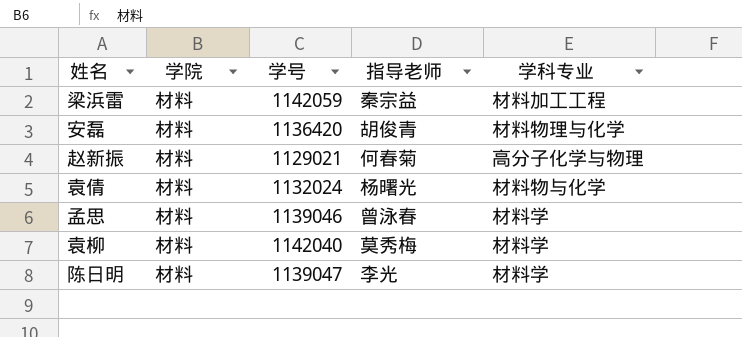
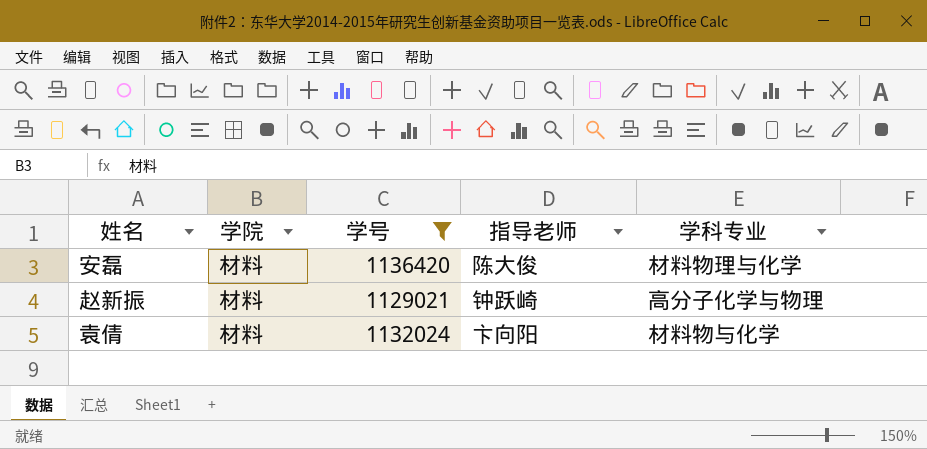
filter: none -> 学号 <= 1136420
安磊 | 指导老师: 胡俊青 -> 陈大俊
赵新振 | 指导老师: 何春菊 -> 钟跃崎
袁倩 | 指导老师: 杨曙光 -> 卞向阳

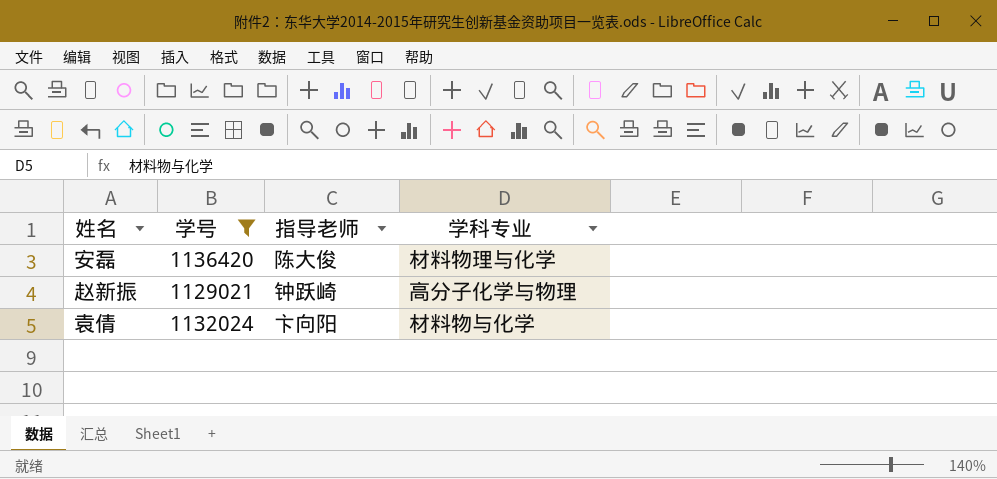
column 学院 | position: 2 -> none

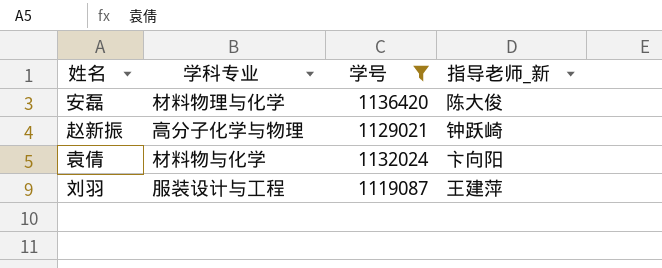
column 学科专业 | position: 4 -> 2
column name: 指导老师 -> 指导老师_新
row 刘羽: none -> 服装设计与工程 | 1119087 | 王建萍

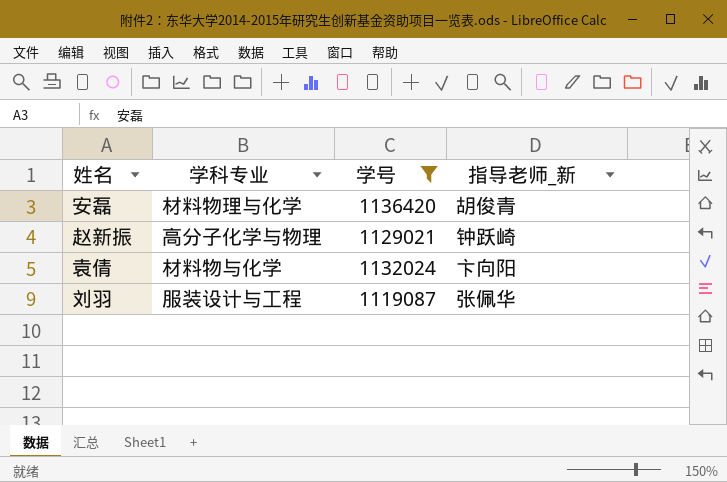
安磊 | 指导老师_新: 陈大俊 -> 胡俊青
刘羽 | 指导老师_新: 王建萍 -> 张佩华

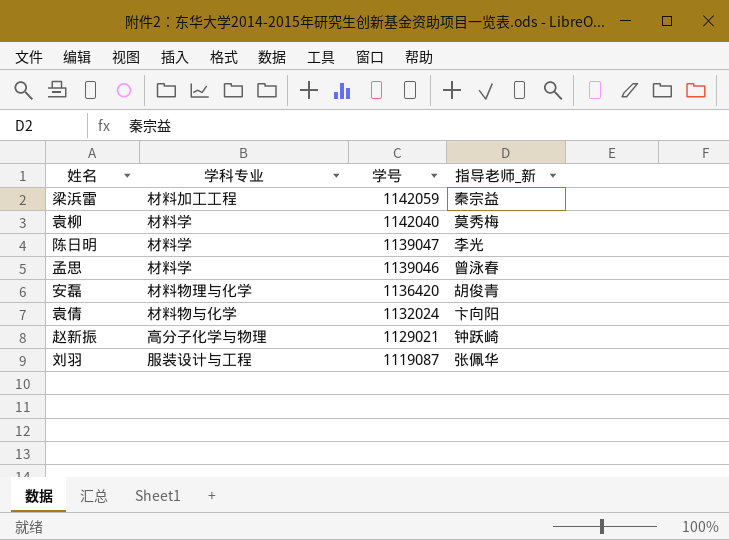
filter: 学号 <= 1136420 -> none
row order: none -> 学号 descending

